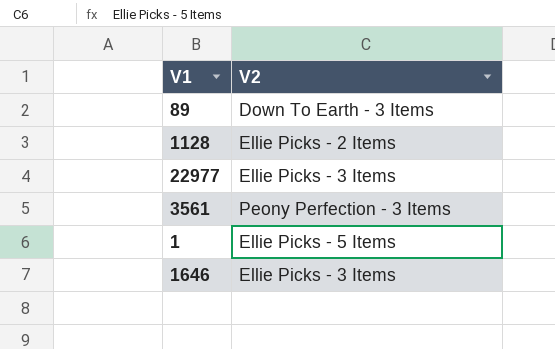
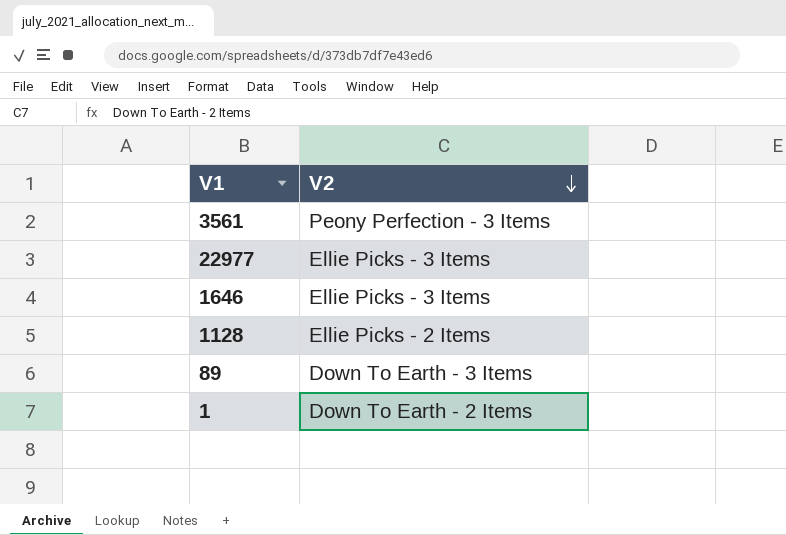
row order: none -> V2 descending
1 | V2: Ellie Picks - 5 Items -> Down To Earth - 2 Items

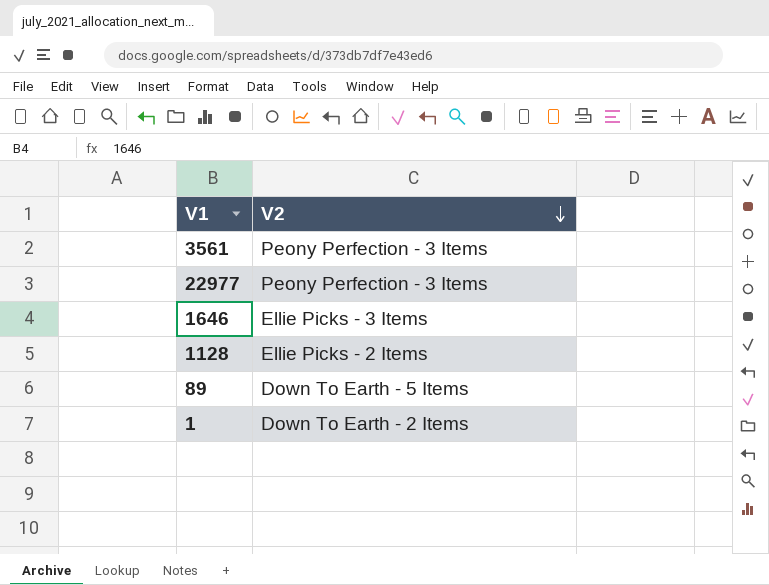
22977 | V2: Ellie Picks - 3 Items -> Peony Perfection - 3 Items
89 | V2: Down To Earth - 3 Items -> Down To Earth - 5 Items

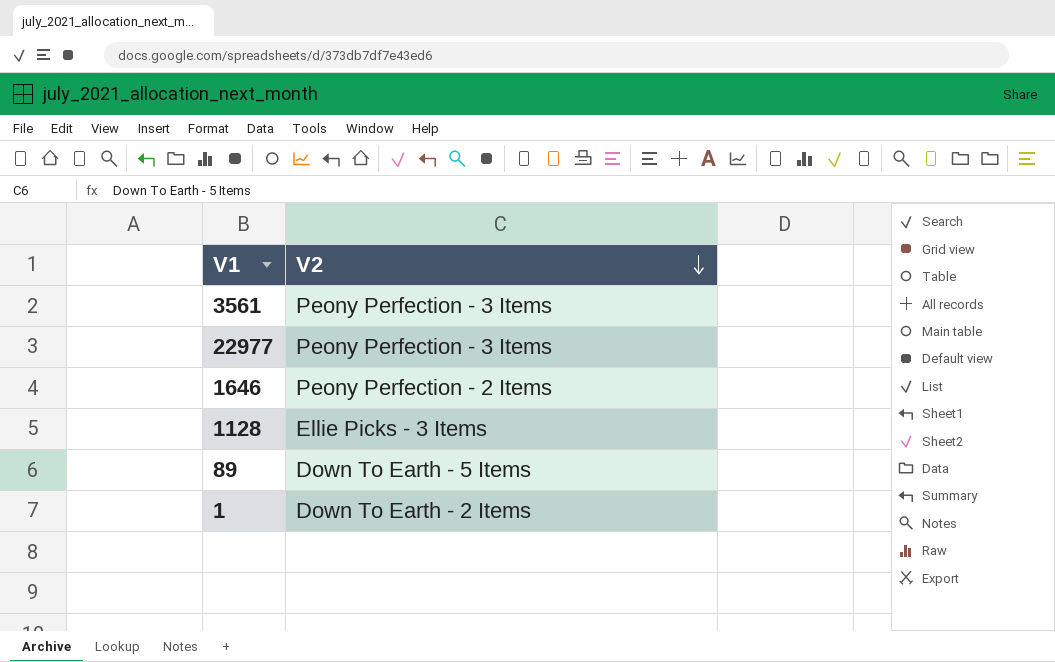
1646 | V2: Ellie Picks - 3 Items -> Peony Perfection - 2 Items
1128 | V2: Ellie Picks - 2 Items -> Ellie Picks - 3 Items

